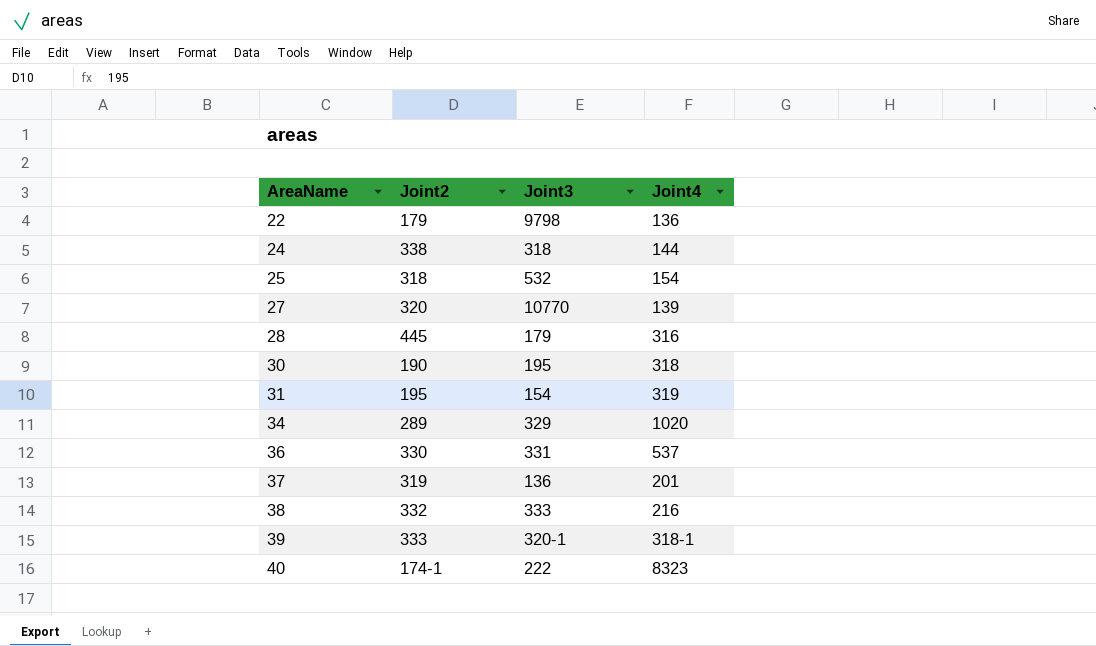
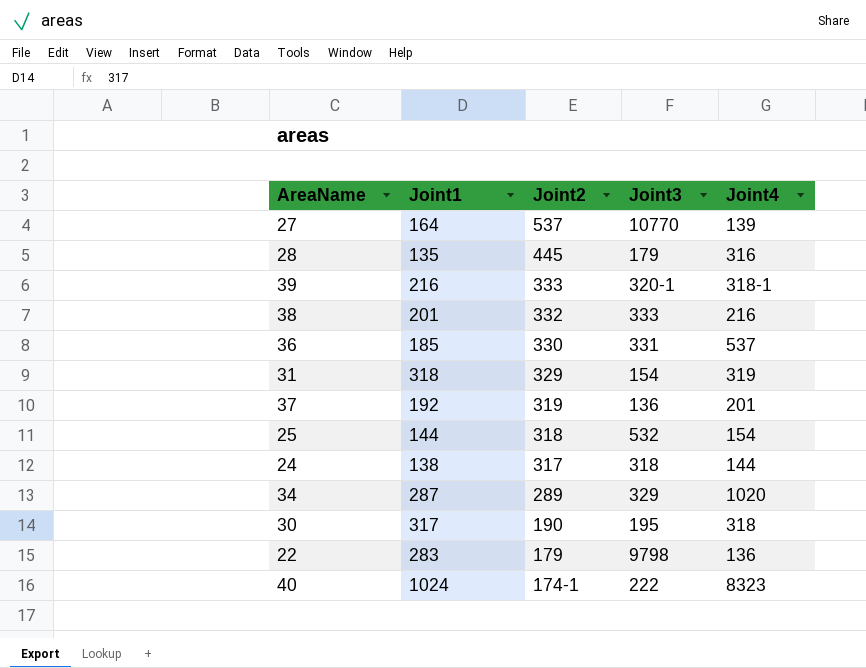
row order: AreaName ascending -> Joint2 descending
column Joint1 | position: none -> 2
27 | Joint2: 320 -> 537
31 | Joint2: 195 -> 329
24 | Joint2: 338 -> 317

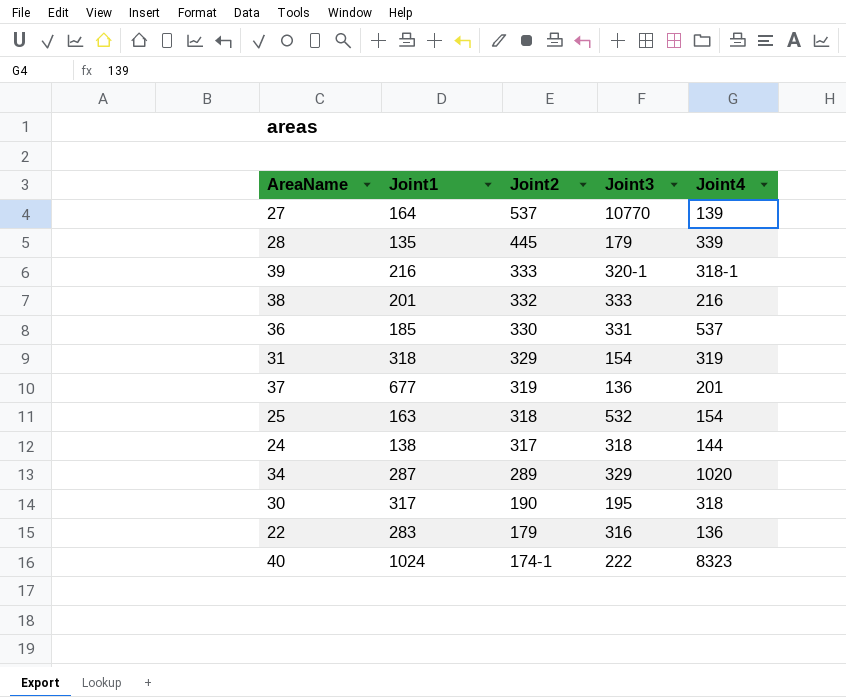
28 | Joint4: 316 -> 339
37 | Joint1: 192 -> 677
25 | Joint1: 144 -> 163
22 | Joint3: 9798 -> 316

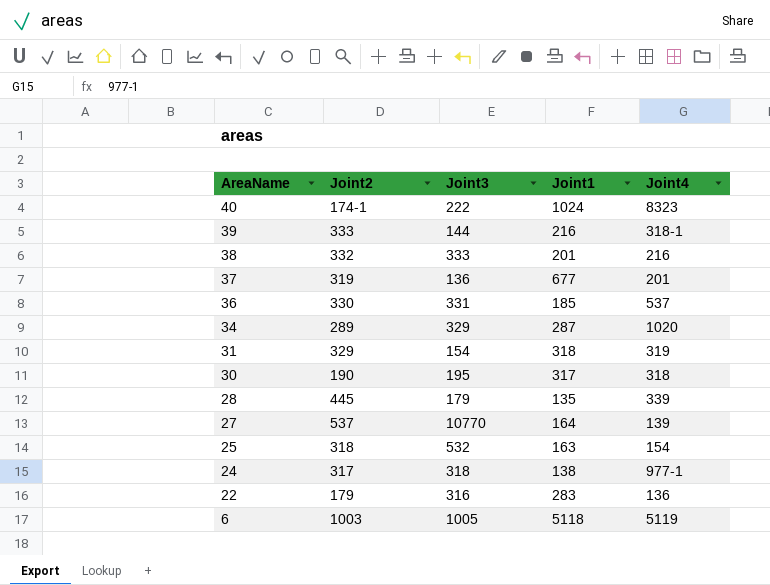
row order: Joint2 descending -> AreaName descending
column Joint1 | position: 2 -> 4
39 | Joint3: 320-1 -> 144
24 | Joint4: 144 -> 977-1
row 6: none -> 1003 | 1005 | 5118 | 5119

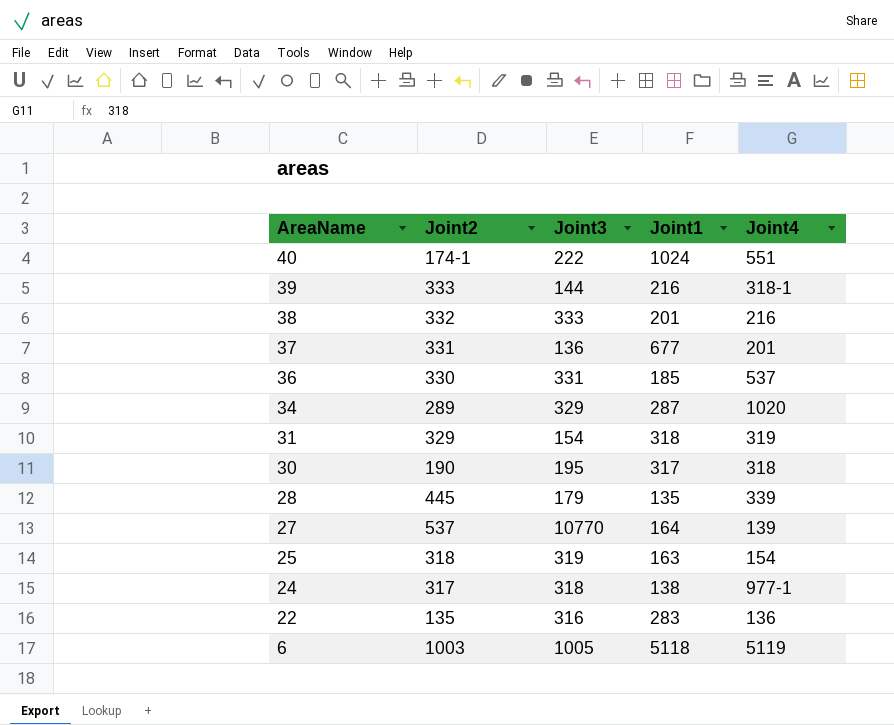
40 | Joint4: 8323 -> 551
37 | Joint2: 319 -> 331
25 | Joint3: 532 -> 319
22 | Joint2: 179 -> 135

